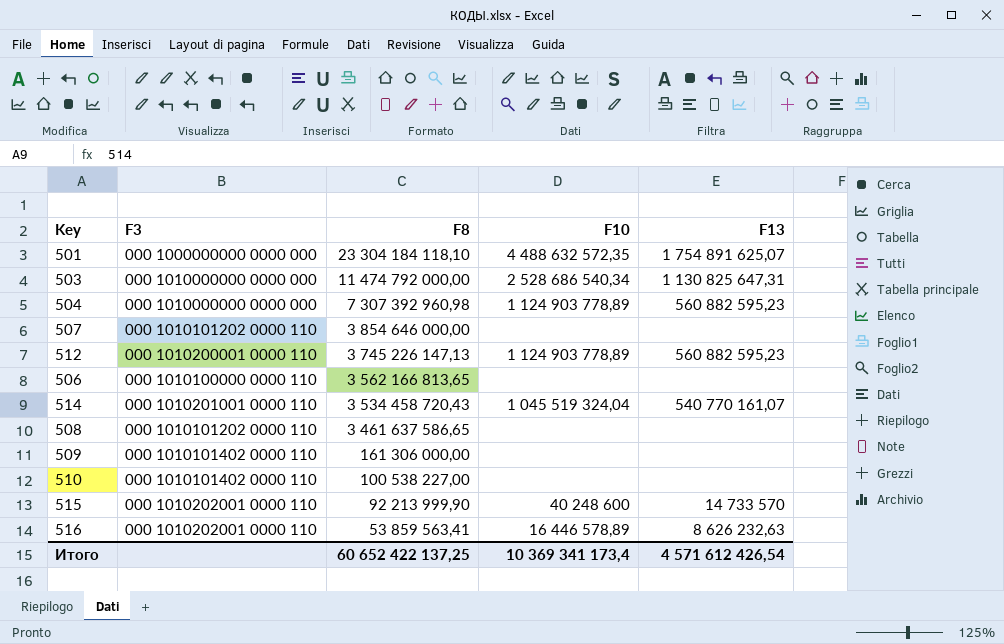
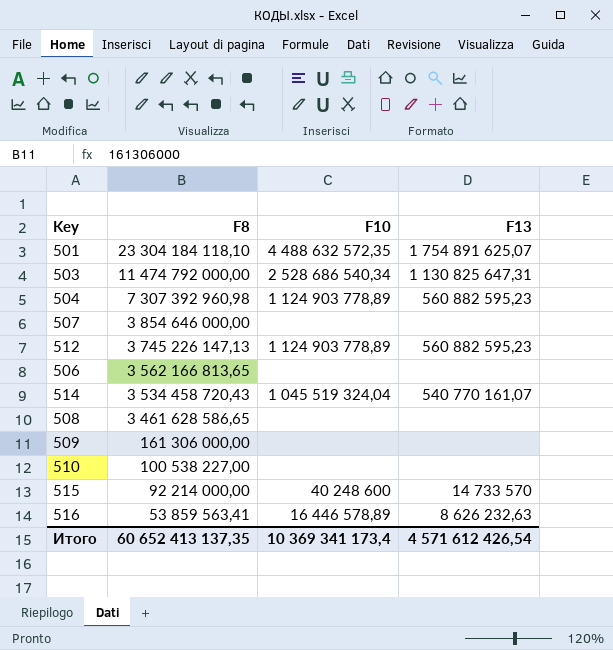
column F3 | position: 2 -> none
508 | F8: 3 461 637 586,65 -> 3 461 628 586,65
515 | F8: 92 213 999,90 -> 92 214 000,00
Итого | F8: 60 652 422 137,25 -> 60 652 413 137,35

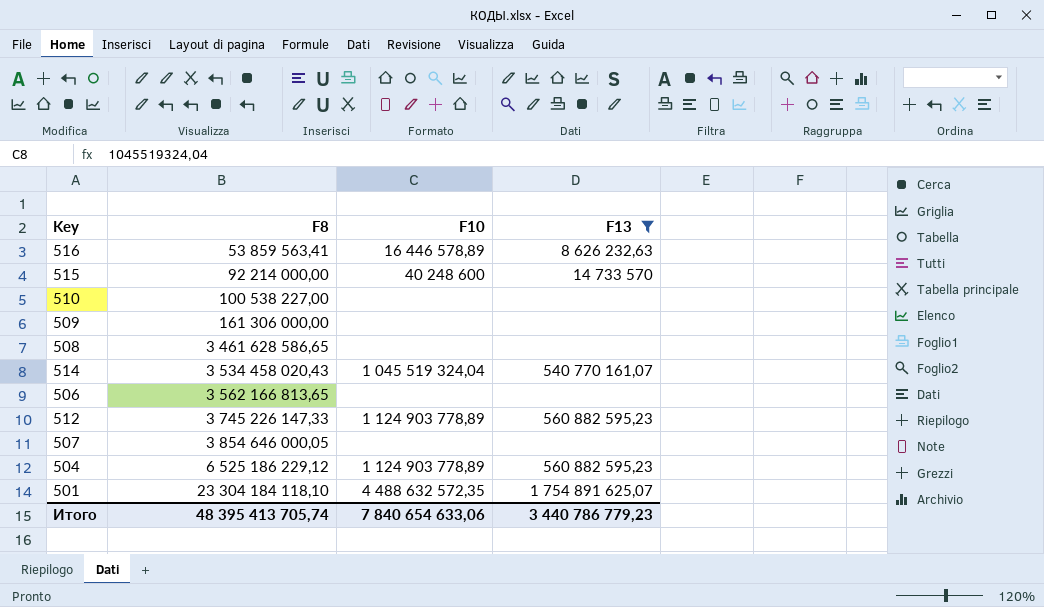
filter: none -> F13 != 1 130 825 647,31
row order: F8 descending -> F8 ascending
514 | F8: 3 534 458 720,43 -> 3 534 458 020,43
512 | F8: 3 745 226 147,13 -> 3 745 226 147,33
507 | F8: 3 854 646 000,00 -> 3 854 646 000,05
504 | F8: 7 307 392 960,98 -> 6 525 186 229,12
Итого | F8: 60 652 413 137,35 -> 48 395 413 705,74
Итого | F10: 10 369 341 173,4 -> 7 840 654 633,06
Итого | F13: 4 571 612 426,54 -> 3 440 786 779,23

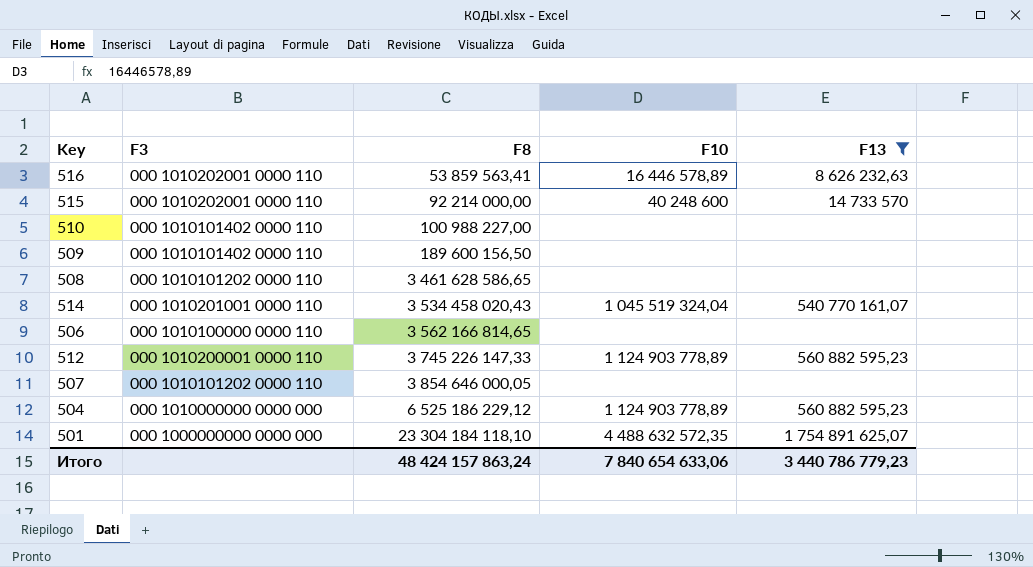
column F3 | position: none -> 2
510 | F8: 100 538 227,00 -> 100 988 227,00
509 | F8: 161 306 000,00 -> 189 600 156,50
506 | F8: 3 562 166 813,65 -> 3 562 166 814,65
Итого | F8: 48 395 413 705,74 -> 48 424 157 863,24

